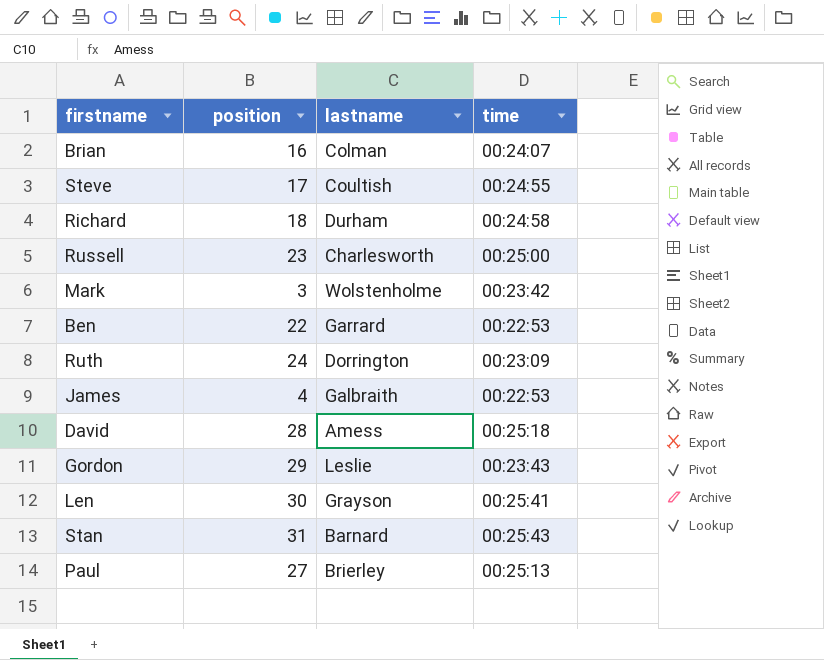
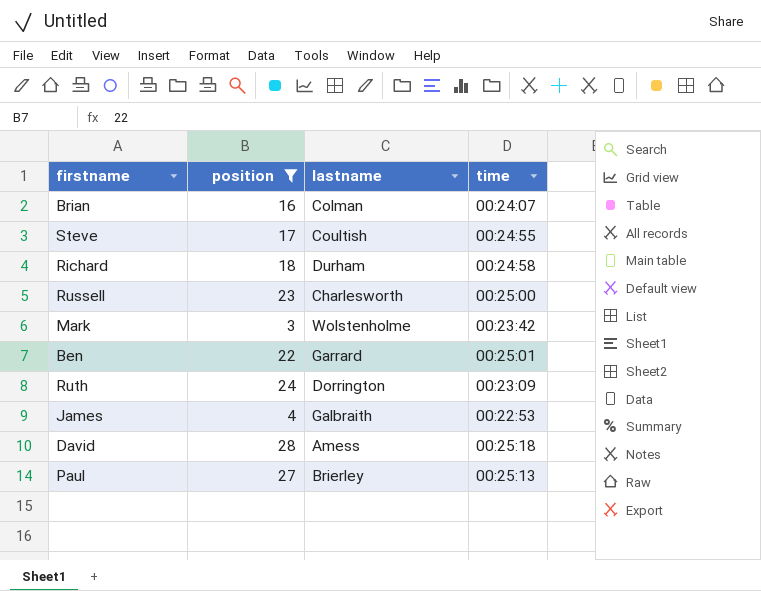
filter: none -> position <= 28
Ben | time: 00:22:53 -> 00:25:01

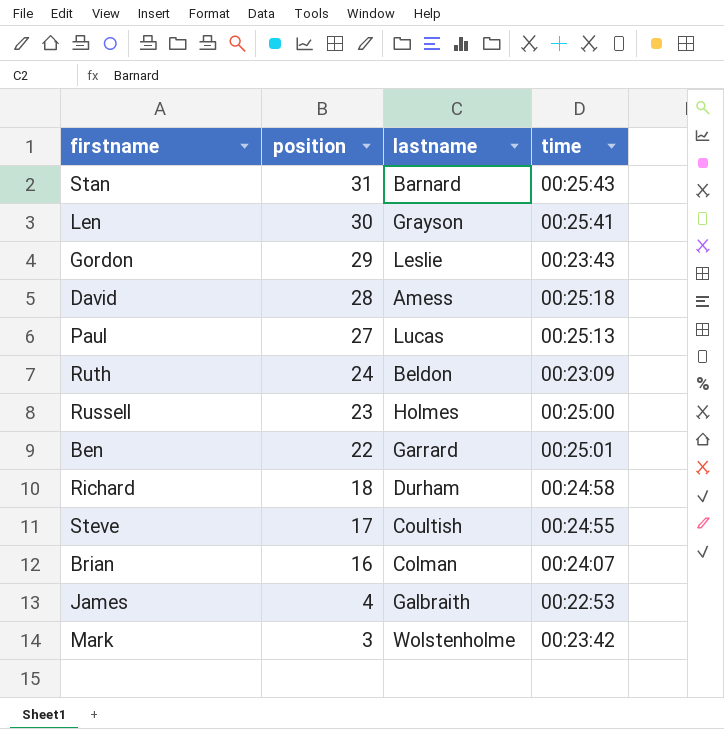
filter: position <= 28 -> none
row order: none -> position descending
Paul | lastname: Brierley -> Lucas
Ruth | lastname: Dorrington -> Beldon
Russell | lastname: Charlesworth -> Holmes

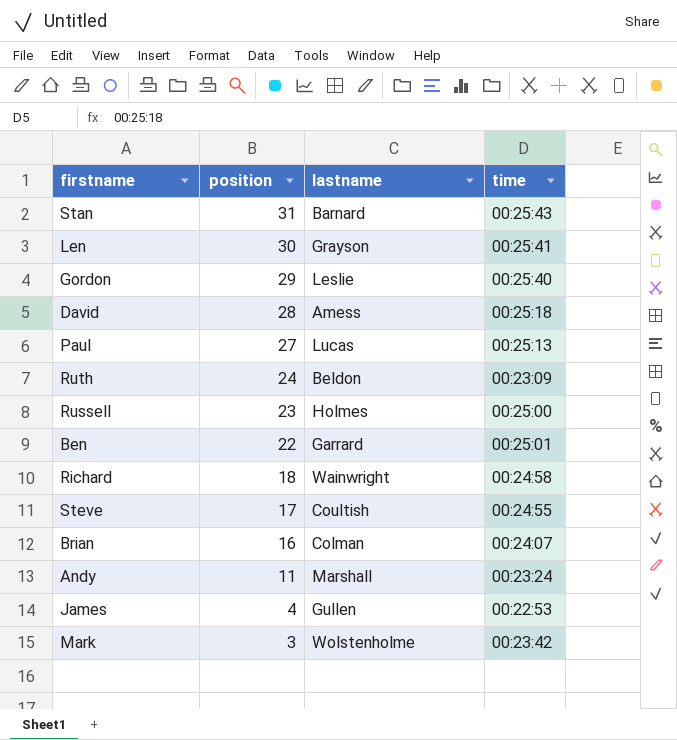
Gordon | time: 00:23:43 -> 00:25:40
Richard | lastname: Durham -> Wainwright
row Andy: none -> 11 | Marshall | 00:23:24
James | lastname: Galbraith -> Gullen

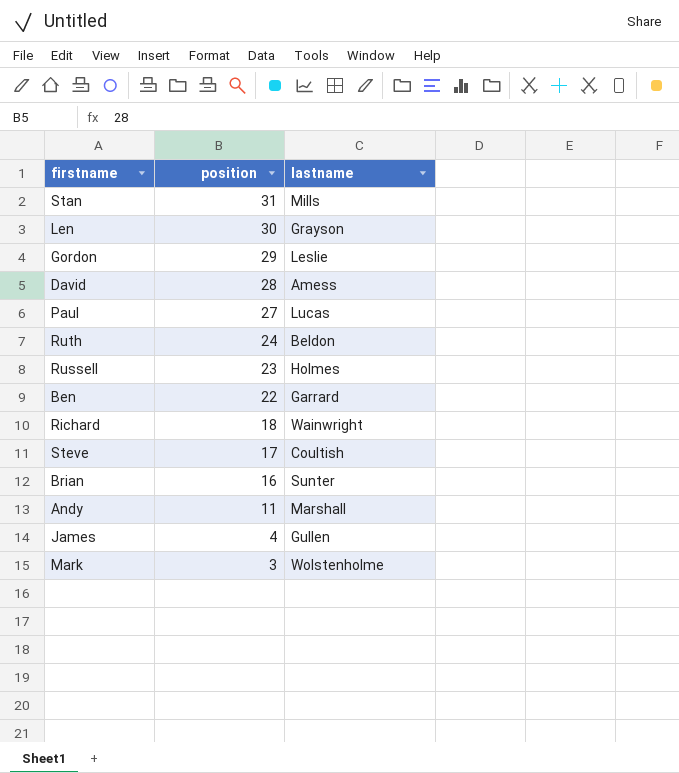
column time | position: 4 -> none
Stan | lastname: Barnard -> Mills
Brian | lastname: Colman -> Sunter

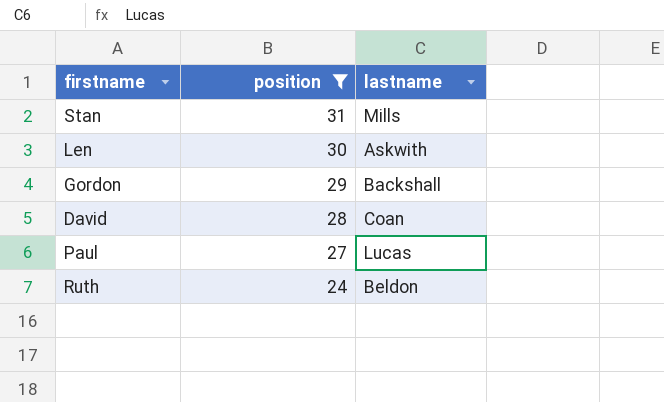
filter: none -> position >= 24
Len | lastname: Grayson -> Askwith
Gordon | lastname: Leslie -> Backshall
David | lastname: Amess -> Coan

